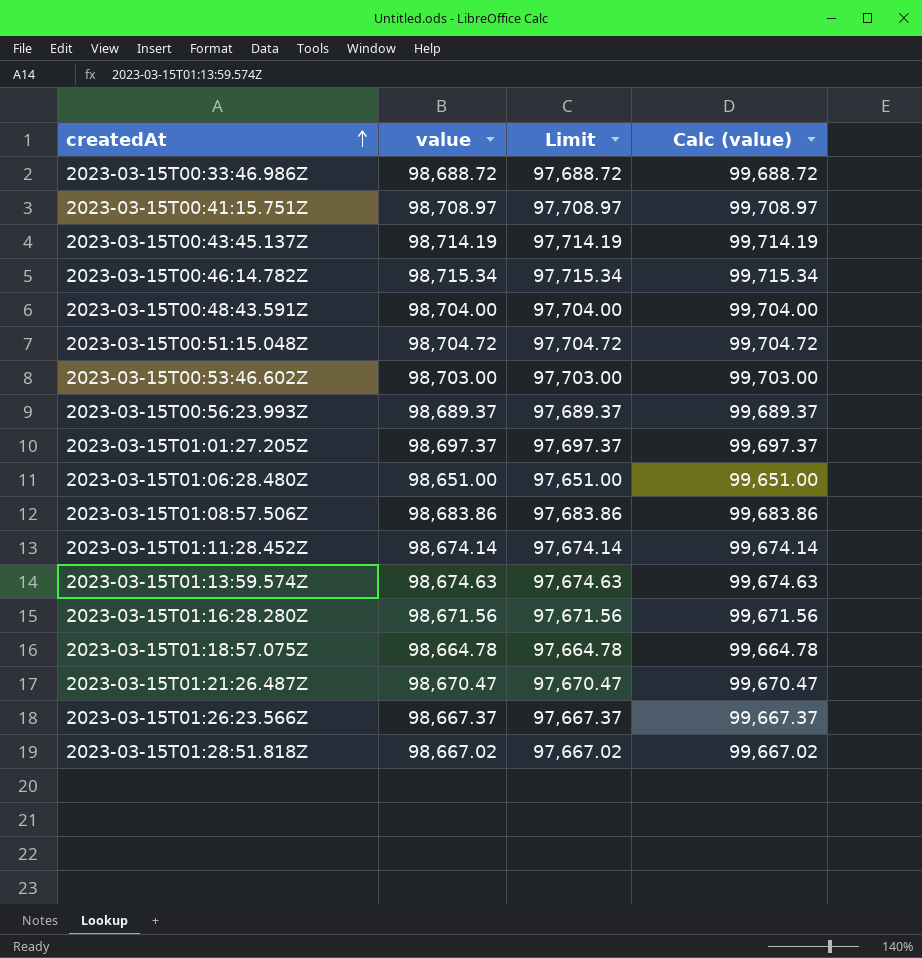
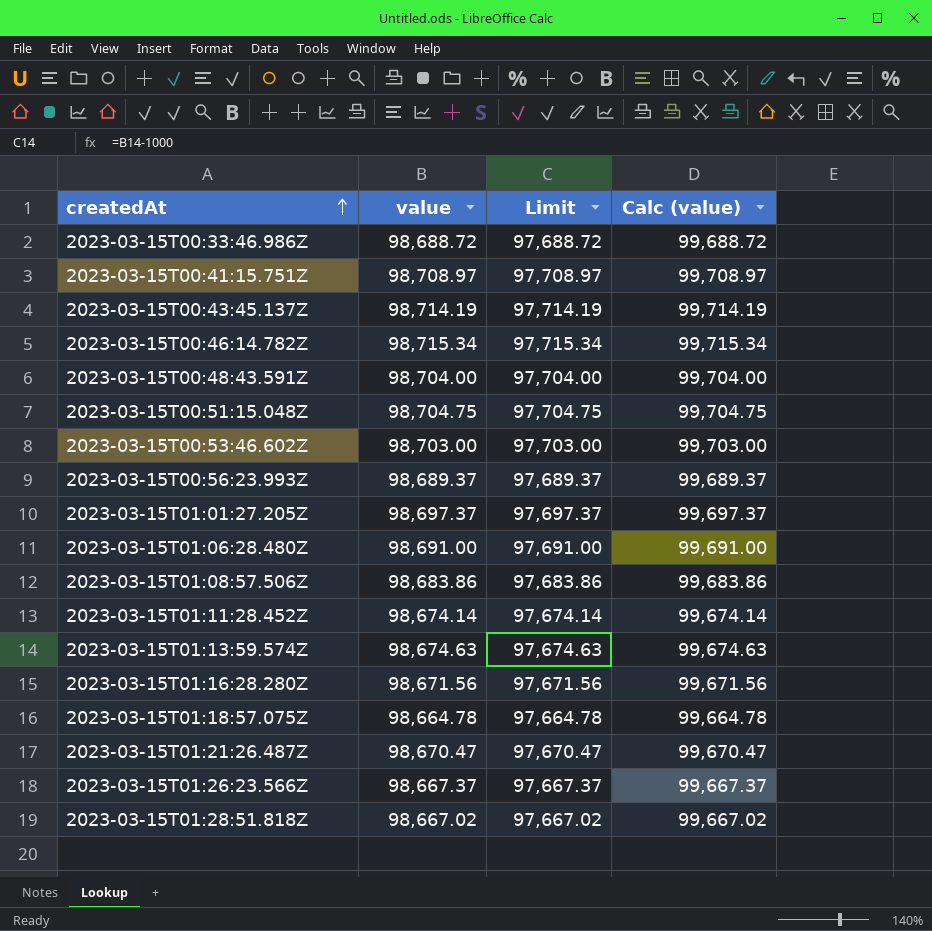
2023-03-15T00:51:15.048Z | value: 98,704.72 -> 98,704.75
2023-03-15T00:51:15.048Z | Limit: 97,704.72 -> 97,704.75
2023-03-15T00:51:15.048Z | Calc (value): 99,704.72 -> 99,704.75
2023-03-15T01:06:28.480Z | value: 98,651.00 -> 98,691.00
2023-03-15T01:06:28.480Z | Limit: 97,651.00 -> 97,691.00
2023-03-15T01:06:28.480Z | Calc (value): 99,651.00 -> 99,691.00

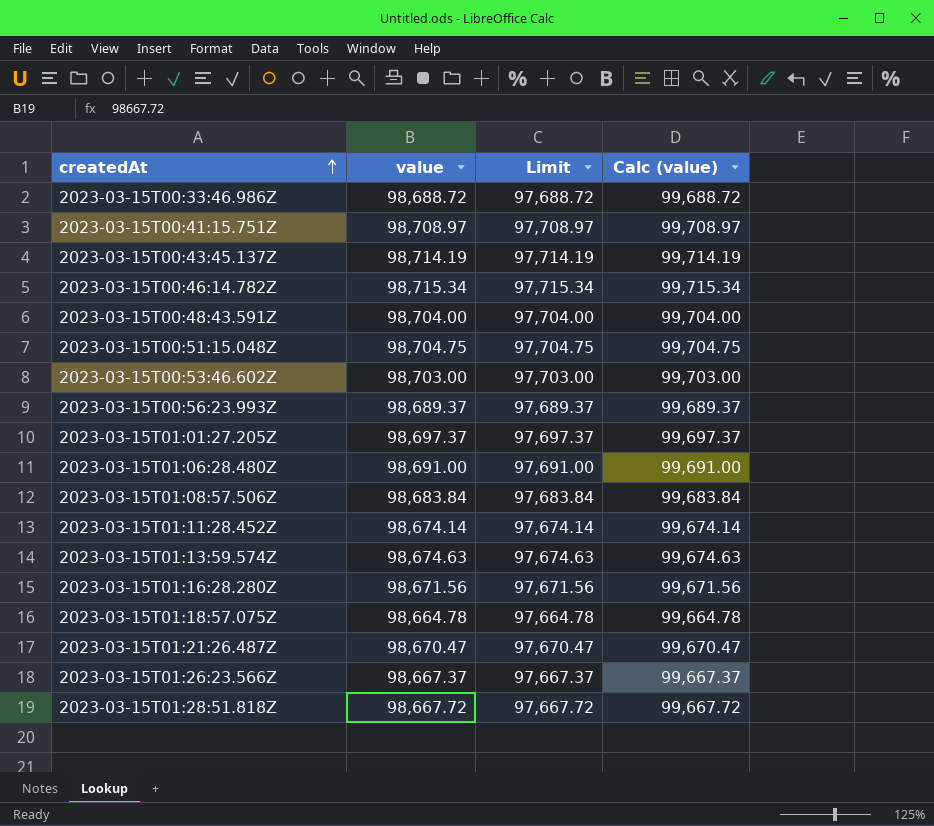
2023-03-15T01:08:57.506Z | value: 98,683.86 -> 98,683.84
2023-03-15T01:08:57.506Z | Limit: 97,683.86 -> 97,683.84
2023-03-15T01:08:57.506Z | Calc (value): 99,683.86 -> 99,683.84
2023-03-15T01:28:51.818Z | value: 98,667.02 -> 98,667.72
2023-03-15T01:28:51.818Z | Limit: 97,667.02 -> 97,667.72
2023-03-15T01:28:51.818Z | Calc (value): 99,667.02 -> 99,667.72

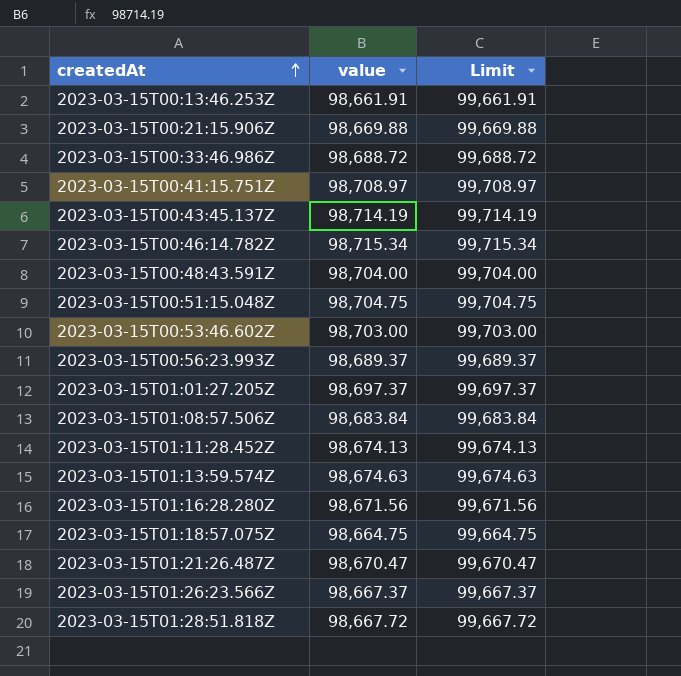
column Calc (value) | formula: [value] + 1000 -> none
column Limit | formula: [value] - 1000 -> [value] + 1000
row 2023-03-15T01:06:28.480Z: 98,691.00 | 97,691.00 | 99,691.00 -> none
row 2023-03-15T00:13:46.253Z: none -> 98,661.91 | 99,661.91
row 2023-03-15T00:21:15.906Z: none -> 98,669.88 | 99,669.88
2023-03-15T01:11:28.452Z | value: 98,674.14 -> 98,674.13
2023-03-15T01:18:57.075Z | value: 98,664.78 -> 98,664.75

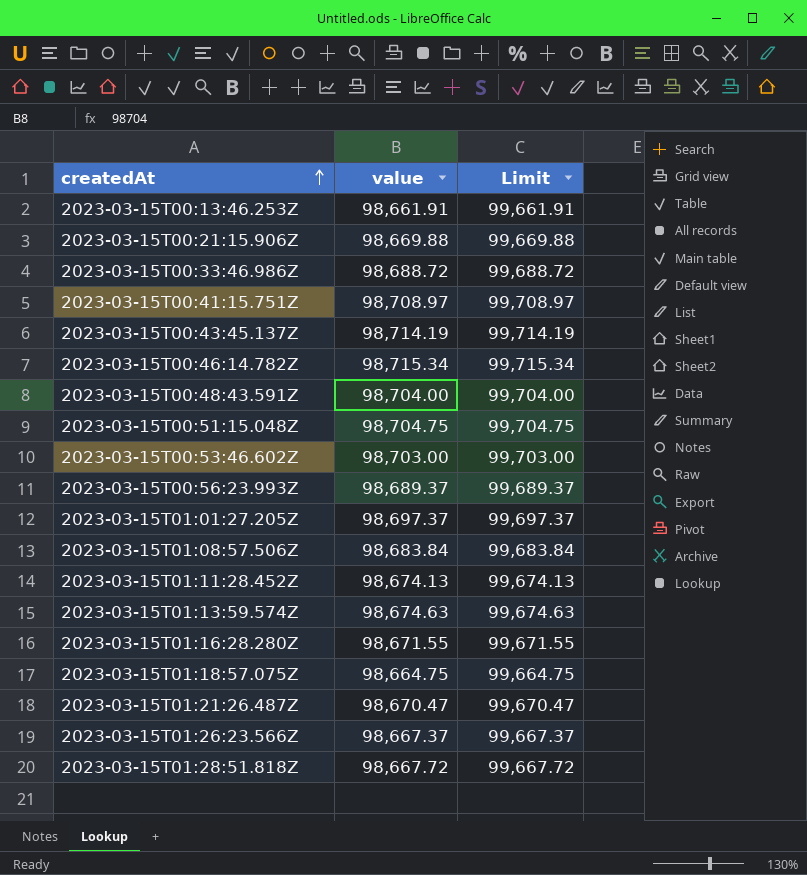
2023-03-15T01:16:28.280Z | value: 98,671.56 -> 98,671.55
2023-03-15T01:16:28.280Z | Limit: 99,671.56 -> 99,671.55

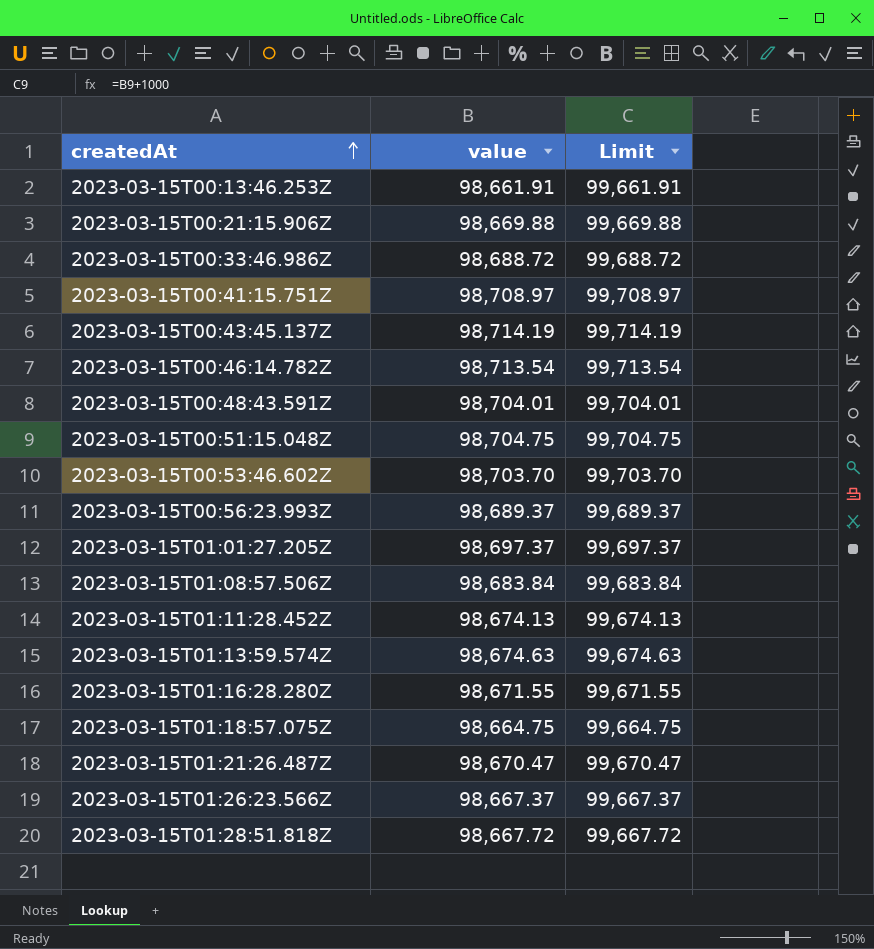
2023-03-15T00:46:14.782Z | value: 98,715.34 -> 98,713.54
2023-03-15T00:46:14.782Z | Limit: 99,715.34 -> 99,713.54
2023-03-15T00:48:43.591Z | value: 98,704.00 -> 98,704.01
2023-03-15T00:48:43.591Z | Limit: 99,704.00 -> 99,704.01
2023-03-15T00:53:46.602Z | value: 98,703.00 -> 98,703.70
2023-03-15T00:53:46.602Z | Limit: 99,703.00 -> 99,703.70

